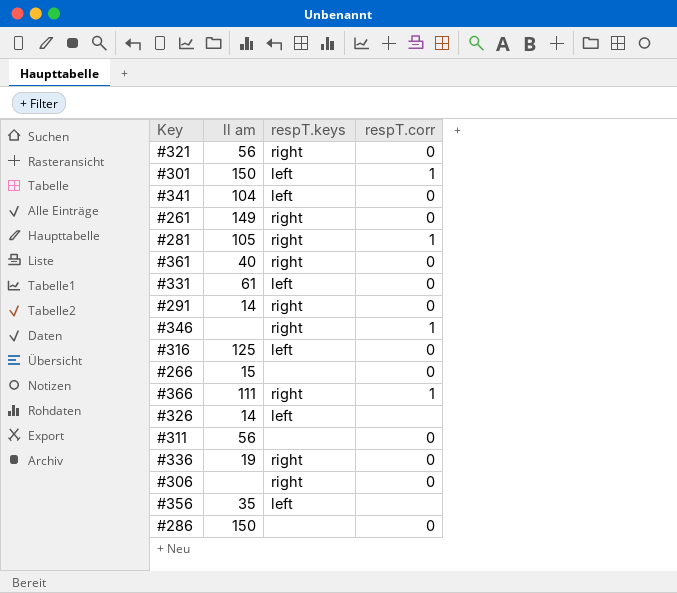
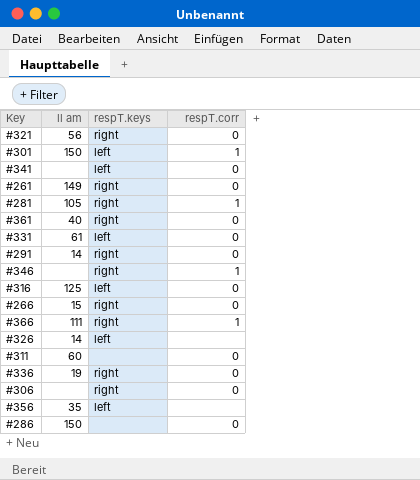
#341 | ll am: 104 -> none
#266 | respT.keys: none -> right
#311 | ll am: 56 -> 60

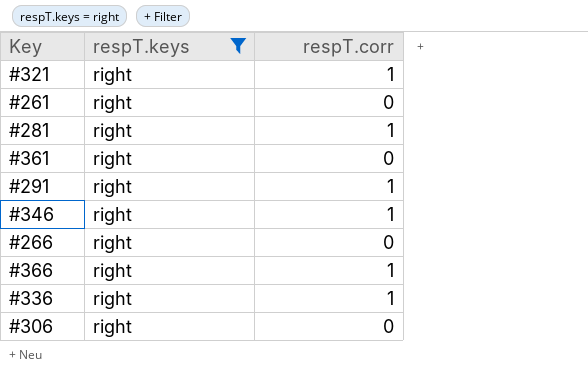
filter: none -> respT.keys = right
column ll am | position: 2 -> none
#321 | respT.corr: 0 -> 1
#291 | respT.corr: 0 -> 1
#336 | respT.corr: 0 -> 1

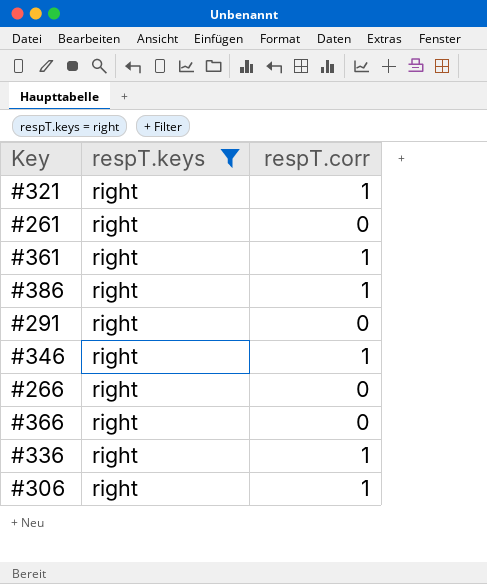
row #281: right | 1 -> none
#361 | respT.corr: 0 -> 1
row #386: none -> right | 1
#291 | respT.corr: 1 -> 0
#366 | respT.corr: 1 -> 0
#306 | respT.corr: 0 -> 1

